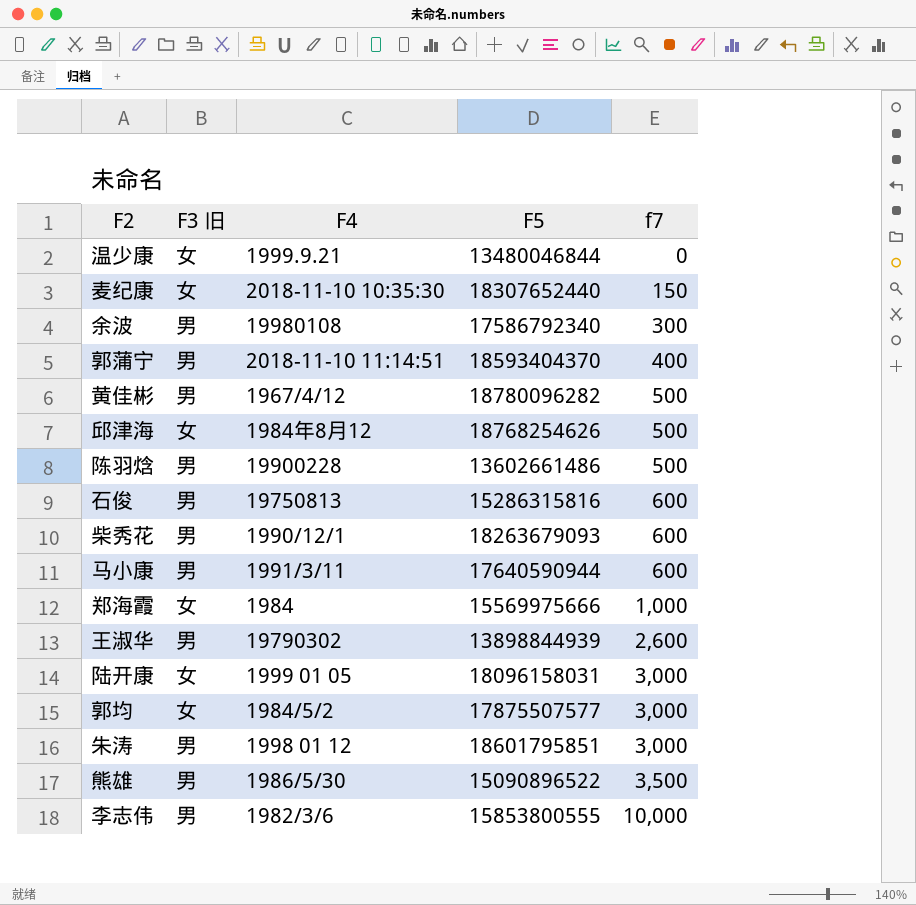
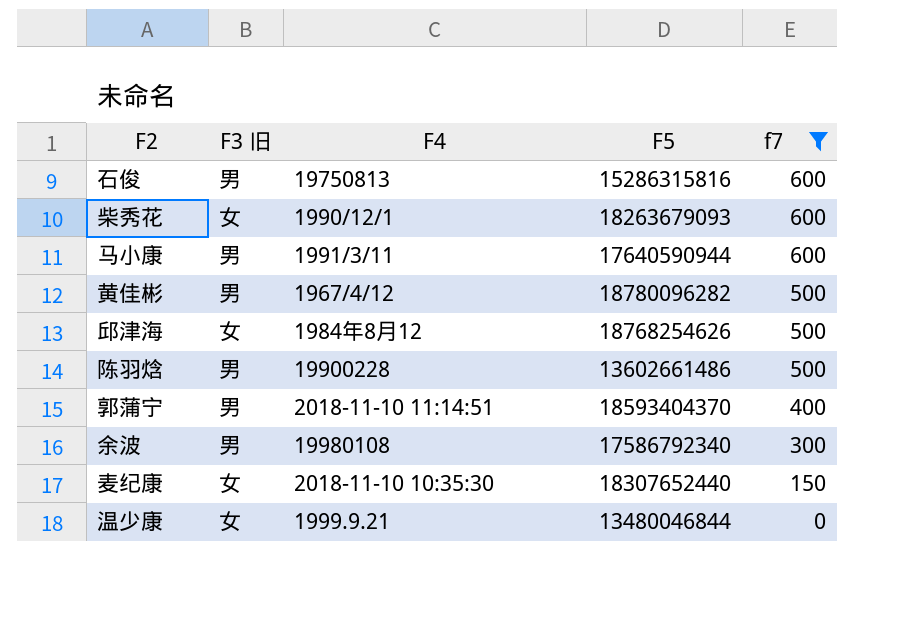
filter: none -> f7 <= 600
row order: f7 ascending -> f7 descending
柴秀花 | F3 旧: 男 -> 女

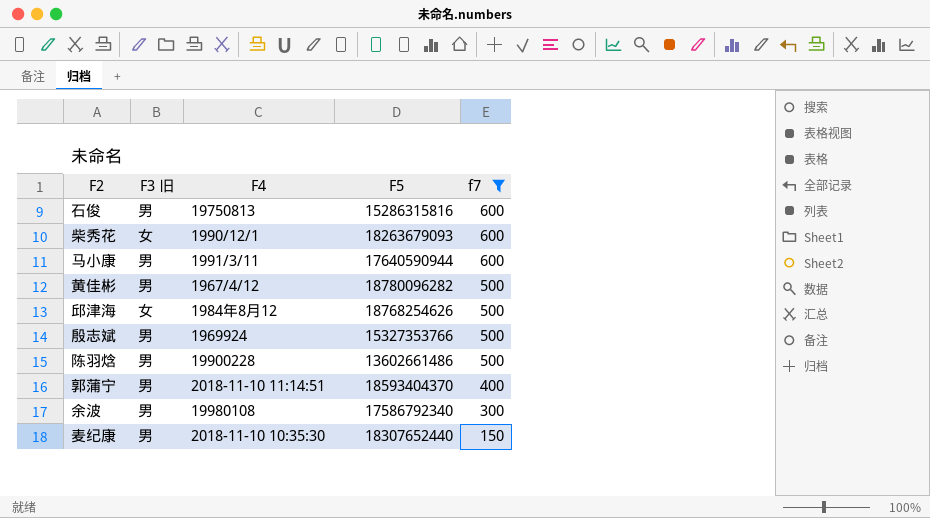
row 温少康: 女 | 1999.9.21 | 13480046844 | 0 -> none
row 殷志斌: none -> 男 | 1969924 | 15327353766 | 500
麦纪康 | F3 旧: 女 -> 男

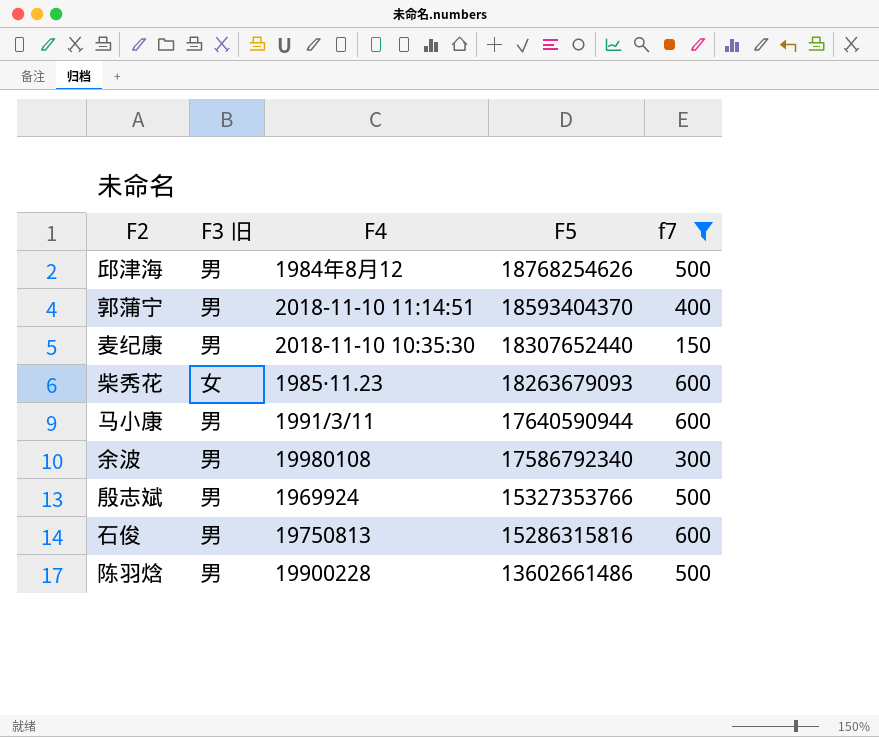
row order: f7 descending -> F5 descending
row 黄佳彬: 男 | 1967/4/12 | 18780096282 | 500 -> none
邱津海 | F3 旧: 女 -> 男
柴秀花 | F4: 1990/12/1 -> 1985·11.23

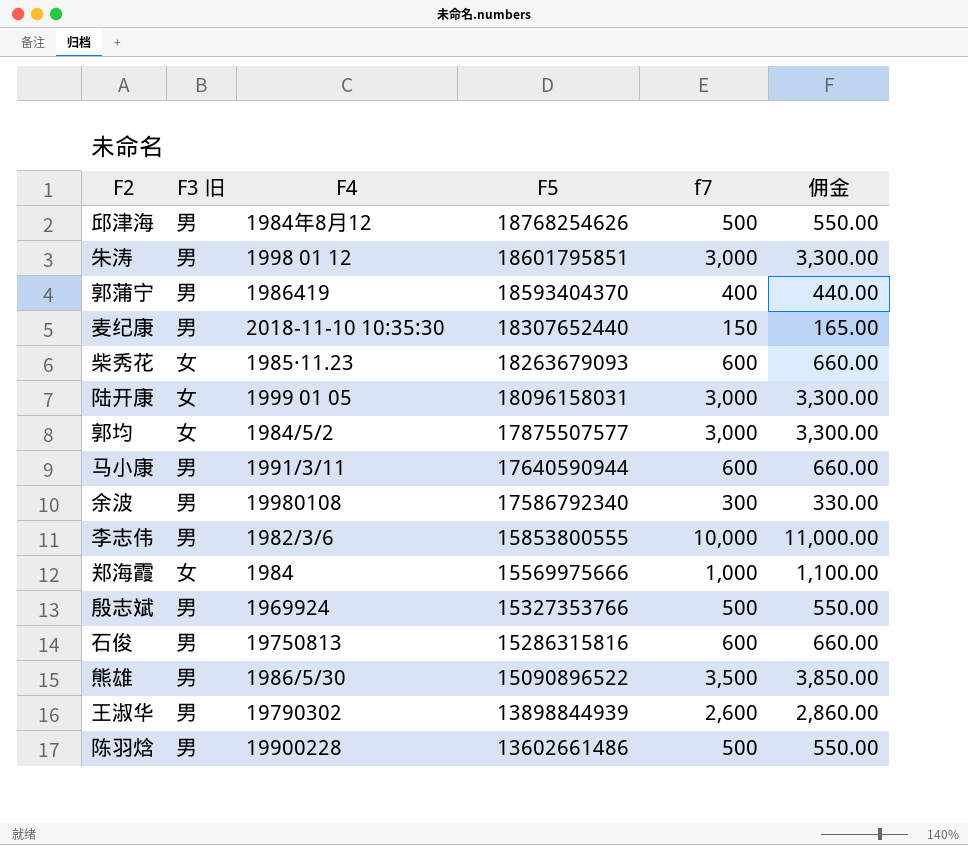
filter: f7 <= 600 -> none
column 佣金 | formula: none -> [f7] * 1.1
郭蒲宁 | F4: 2018-11-10 11:14:51 -> 1986419

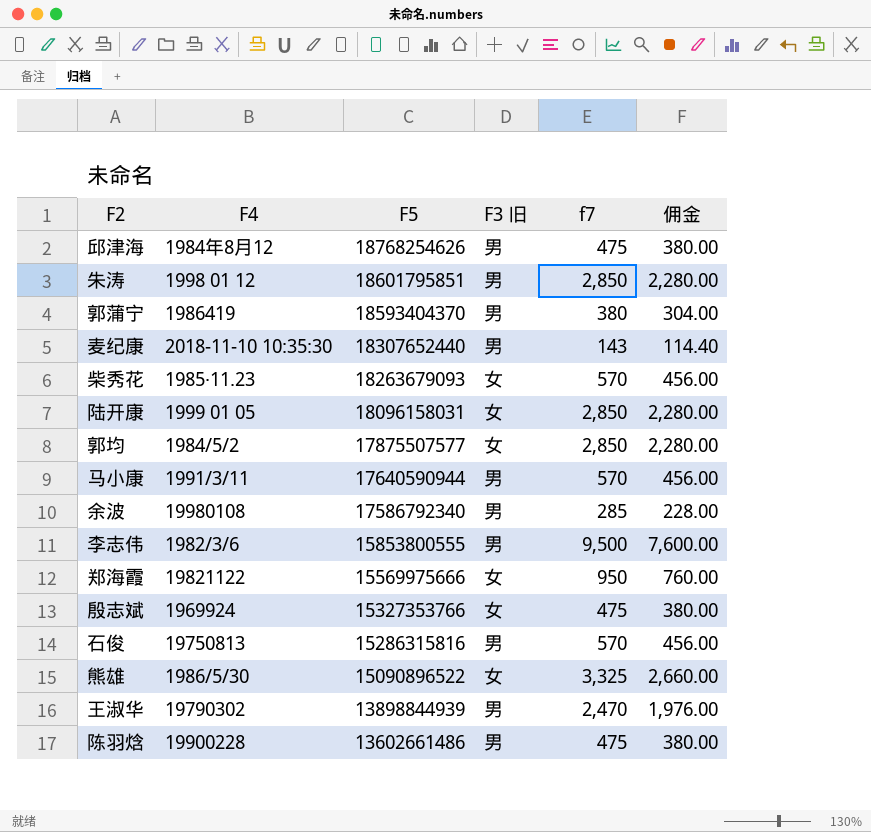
column F3 旧 | position: 2 -> 4
column 佣金 | formula: [f7] * 1.1 -> [f7] * 0.8
邱津海 | f7: 500 -> 475
朱涛 | f7: 3,000 -> 2,850
郭蒲宁 | f7: 400 -> 380
麦纪康 | f7: 150 -> 143
柴秀花 | f7: 600 -> 570
陆开康 | f7: 3,000 -> 2,850
郭均 | f7: 3,000 -> 2,850
马小康 | f7: 600 -> 570
余波 | f7: 300 -> 285
李志伟 | f7: 10,000 -> 9,500
郑海霞 | F4: 1984 -> 19821122
郑海霞 | f7: 1,000 -> 950
殷志斌 | F3 旧: 男 -> 女
殷志斌 | f7: 500 -> 475
石俊 | f7: 600 -> 570
熊雄 | F3 旧: 男 -> 女
熊雄 | f7: 3,500 -> 3,325
王淑华 | f7: 2,600 -> 2,470
陈羽焓 | f7: 500 -> 475

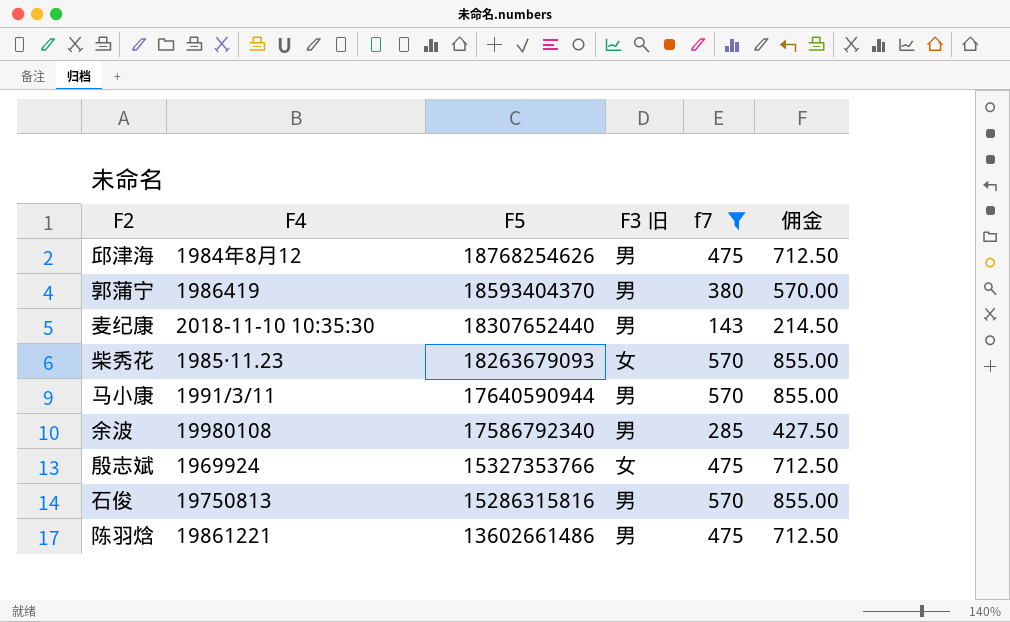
filter: none -> f7 <= 570
column 佣金 | formula: [f7] * 0.8 -> [f7] * 1.5
陈羽焓 | F4: 19900228 -> 19861221

